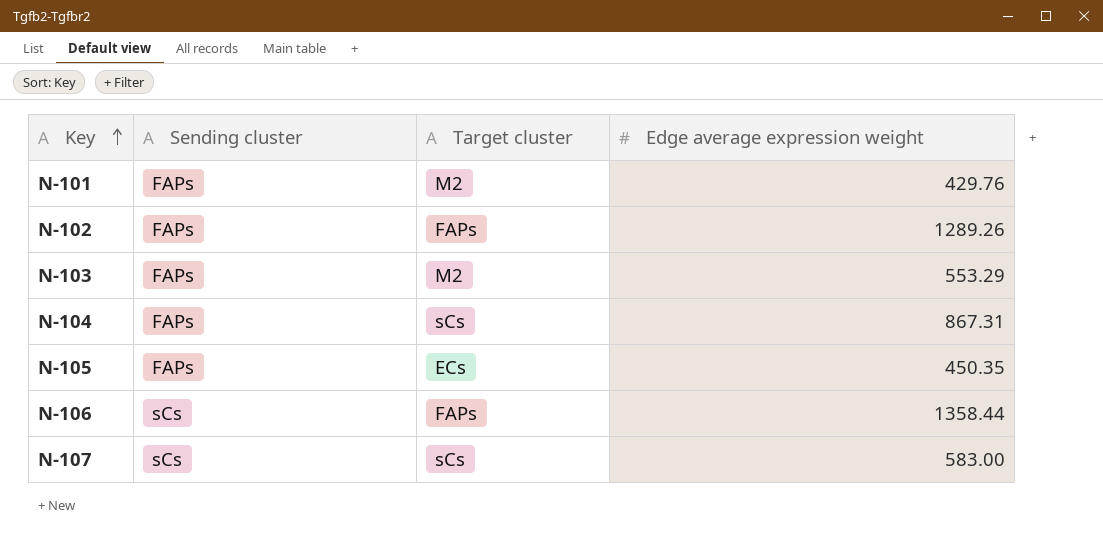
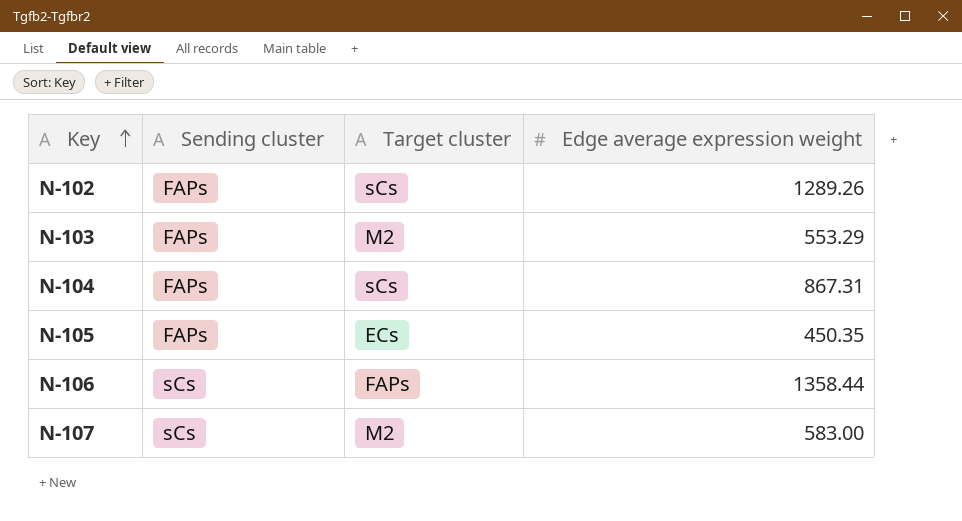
row N-101: FAPs | M2 | 429.76 -> none
N-102 | Target cluster: FAPs -> sCs
N-107 | Target cluster: sCs -> M2

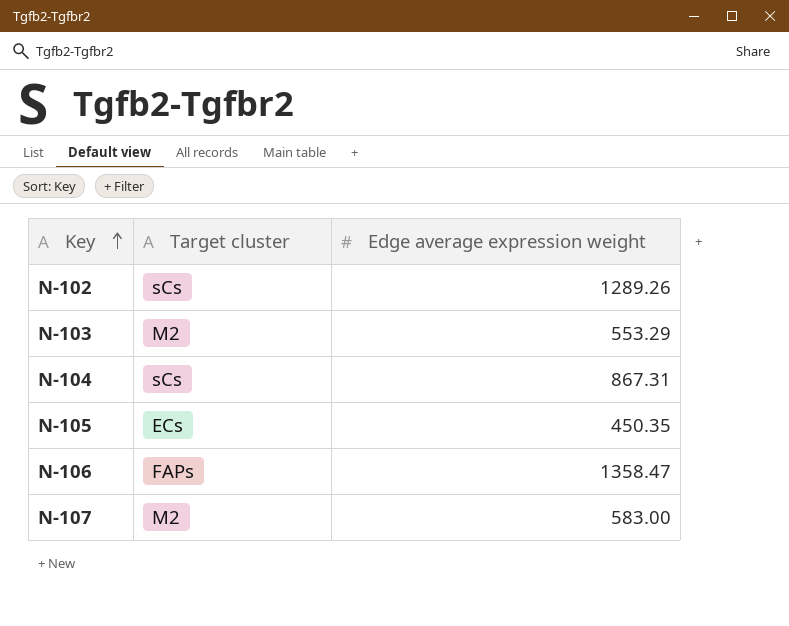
column Sending cluster | position: 2 -> none
N-106 | Edge average expression weight: 1358.44 -> 1358.47

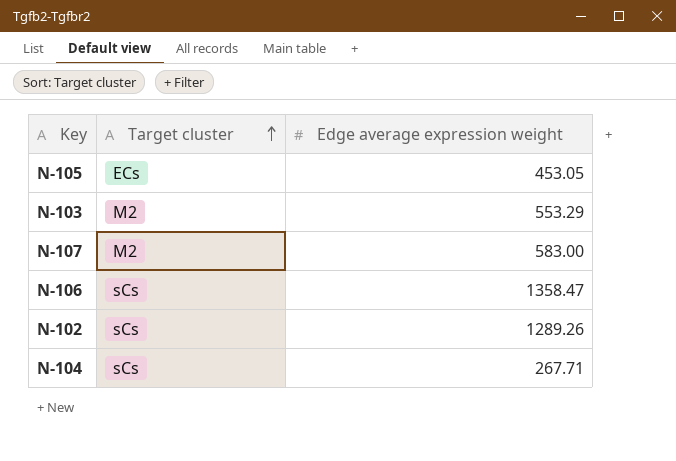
row order: Key ascending -> Target cluster ascending
N-105 | Edge average expression weight: 450.35 -> 453.05
N-106 | Target cluster: FAPs -> sCs
N-104 | Edge average expression weight: 867.31 -> 267.71

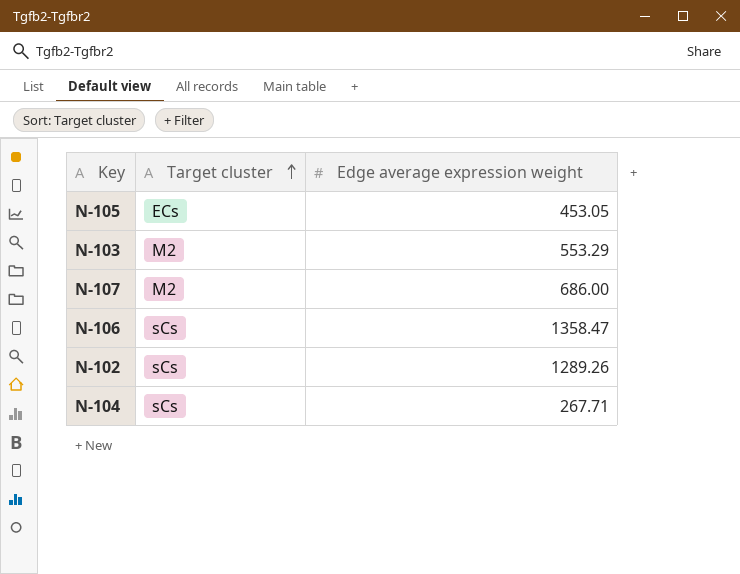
N-107 | Edge average expression weight: 583.00 -> 686.00

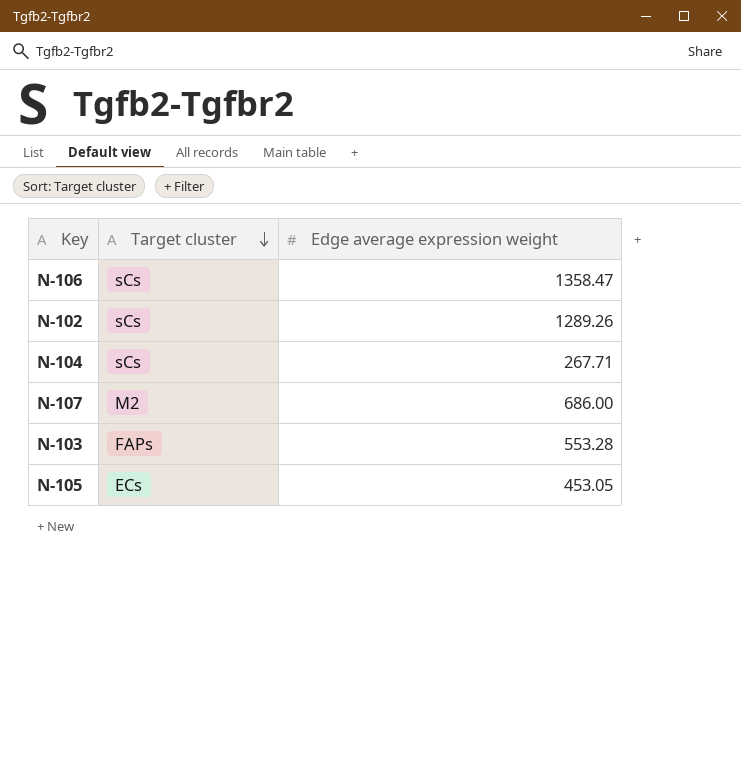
row order: Target cluster ascending -> Target cluster descending
N-103 | Target cluster: M2 -> FAPs
N-103 | Edge average expression weight: 553.29 -> 553.28

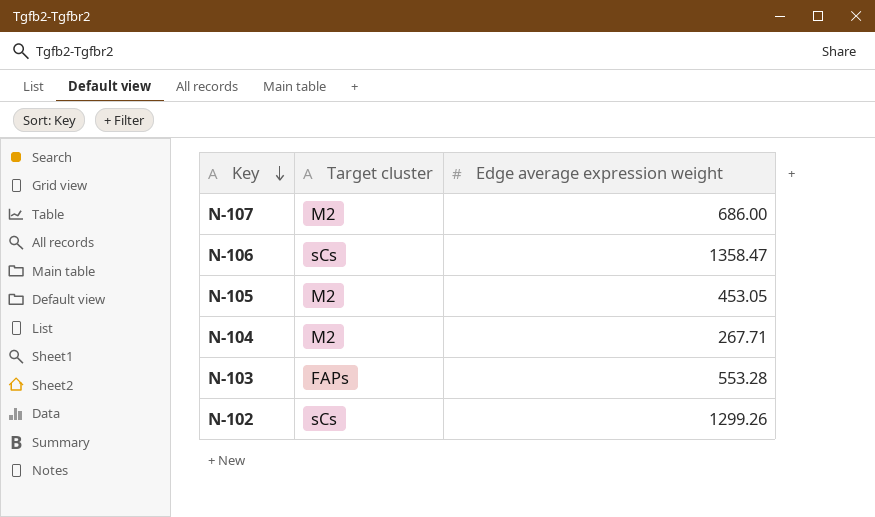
row order: Target cluster descending -> Key descending
N-105 | Target cluster: ECs -> M2
N-104 | Target cluster: sCs -> M2
N-102 | Edge average expression weight: 1289.26 -> 1299.26

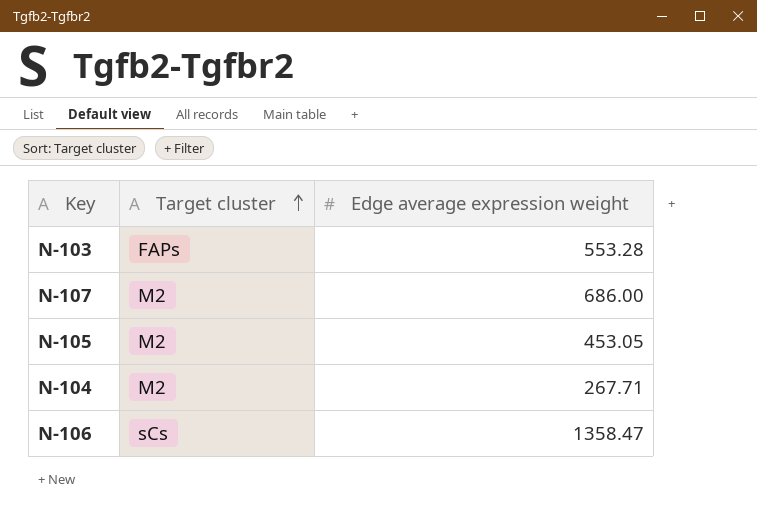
row order: Key descending -> Target cluster ascending
row N-102: sCs | 1299.26 -> none

